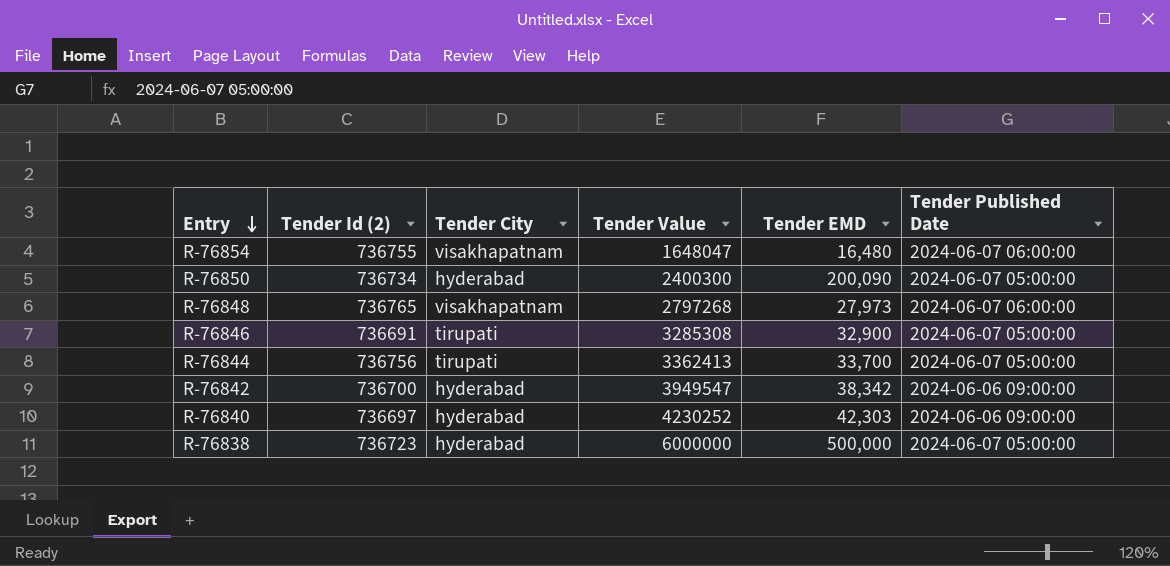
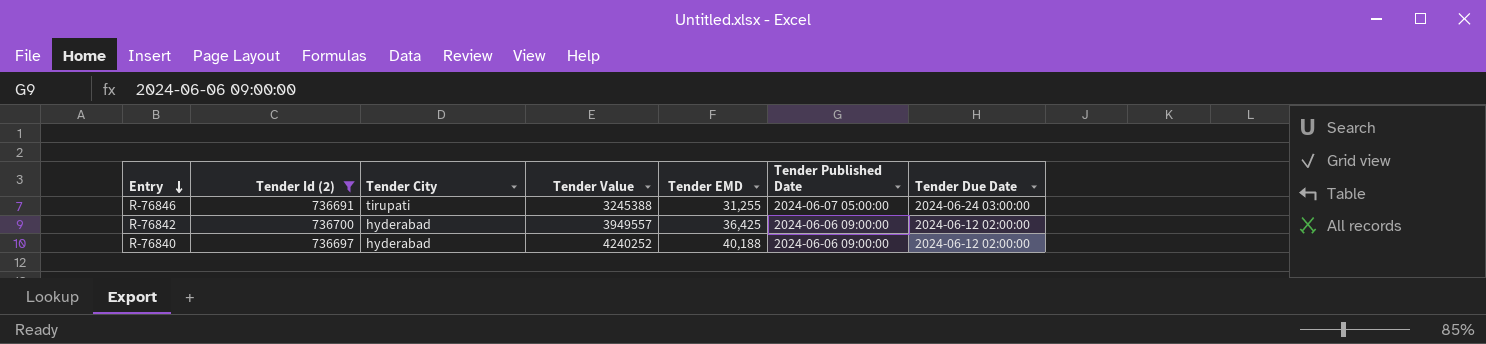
filter: none -> Tender Id (2) <= 736700
column Tender Due Date | position: none -> 7
R-76846 | Tender Value: 3285308 -> 3245388
R-76846 | Tender EMD: 32,900 -> 31,255
R-76842 | Tender Value: 3949547 -> 3949557
R-76842 | Tender EMD: 38,342 -> 36,425
R-76840 | Tender Value: 4230252 -> 4240252
R-76840 | Tender EMD: 42,303 -> 40,188

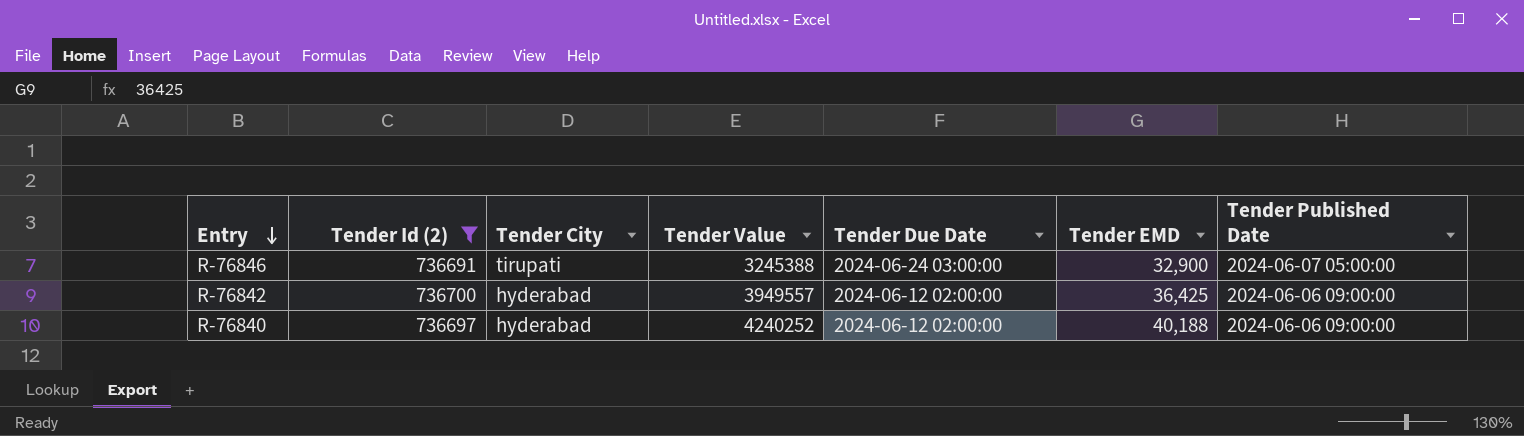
column Tender Due Date | position: 7 -> 5
R-76846 | Tender EMD: 31,255 -> 32,900

